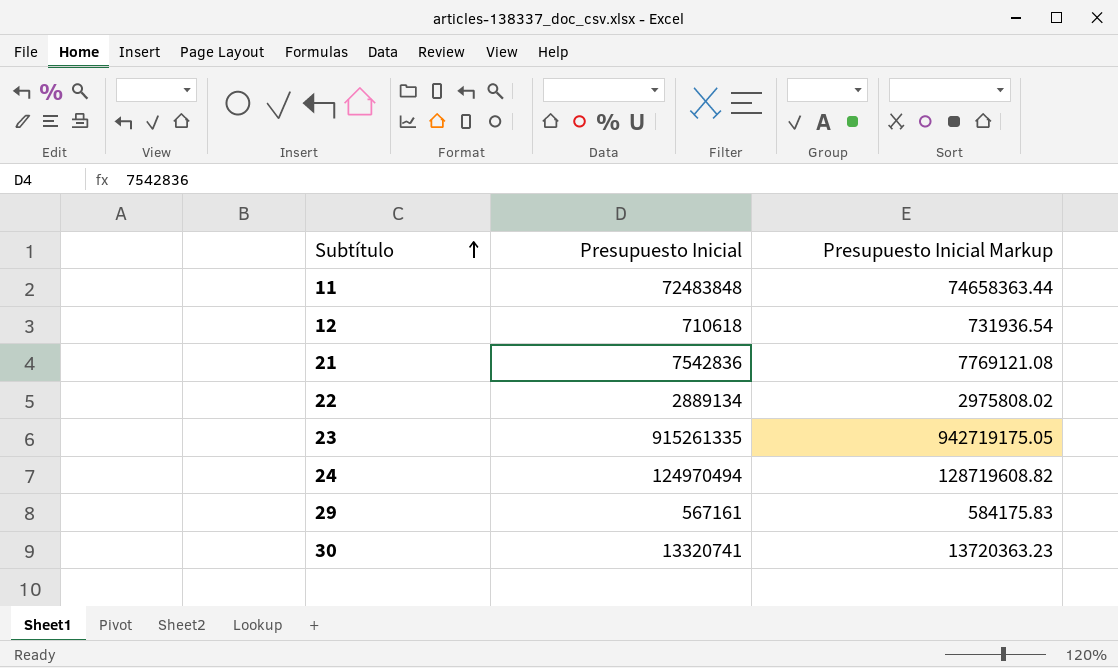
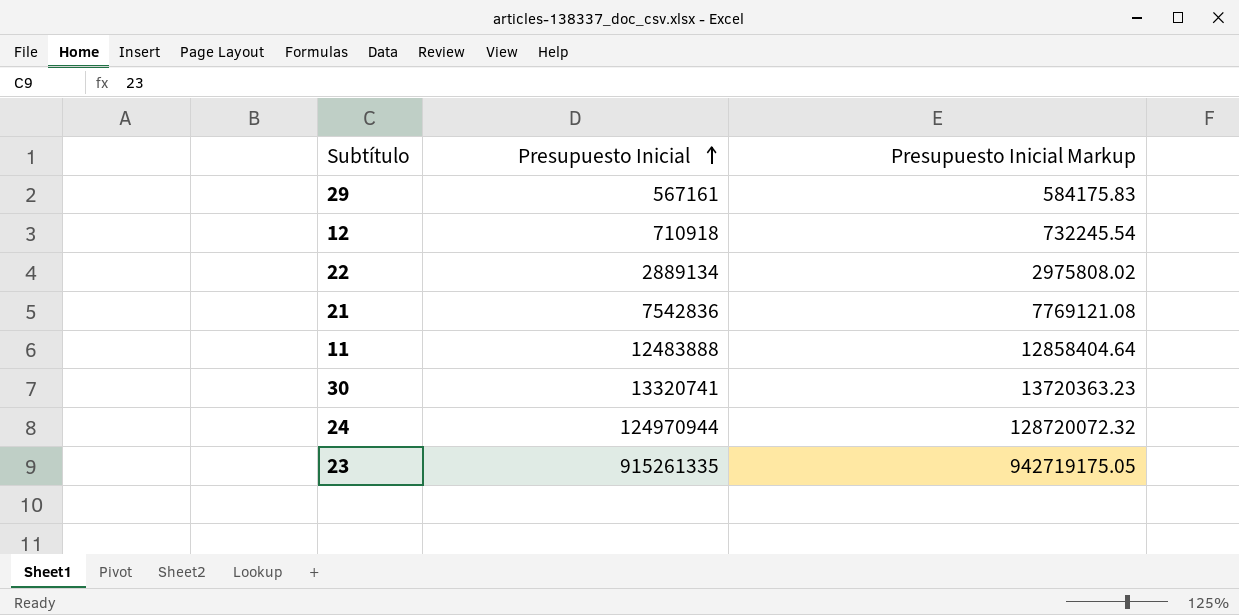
row order: Subtítulo ascending -> Presupuesto Inicial ascending
12 | Presupuesto Inicial: 710618 -> 710918
12 | Presupuesto Inicial Markup: 731936.54 -> 732245.54
11 | Presupuesto Inicial: 72483848 -> 12483888
11 | Presupuesto Inicial Markup: 74658363.44 -> 12858404.64
24 | Presupuesto Inicial: 124970494 -> 124970944
24 | Presupuesto Inicial Markup: 128719608.82 -> 128720072.32

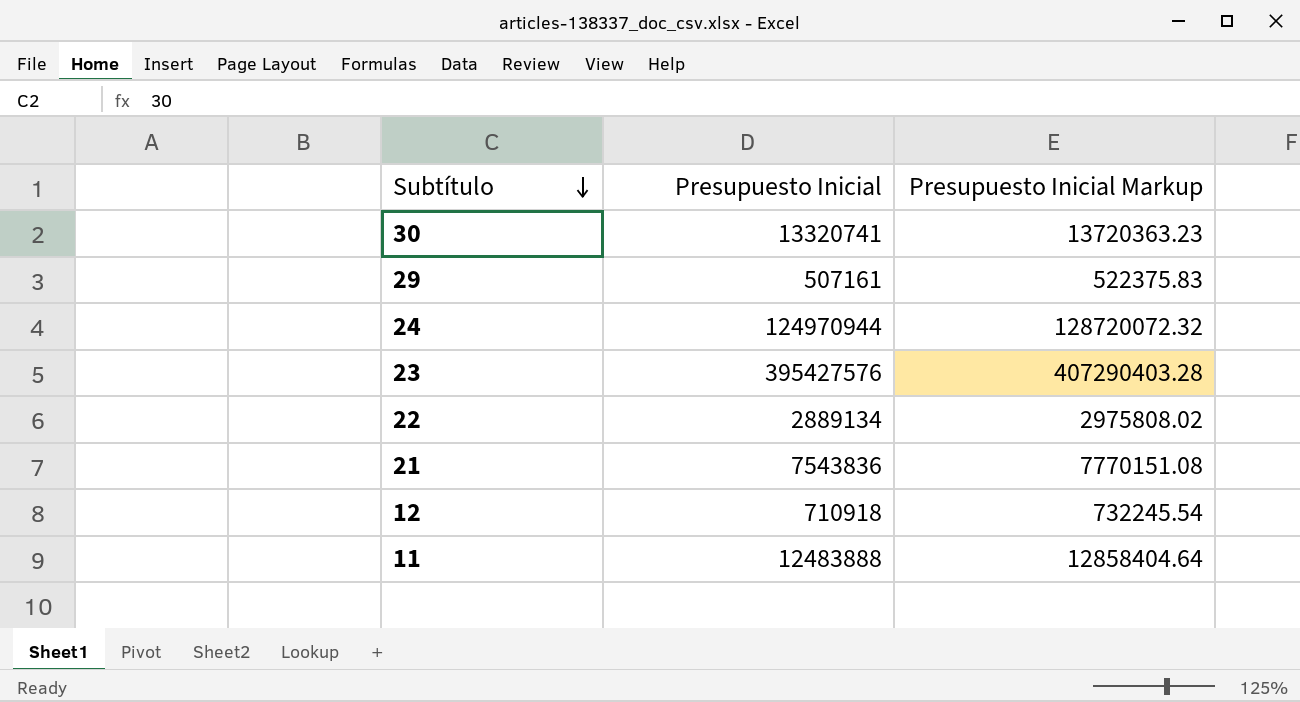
row order: Presupuesto Inicial ascending -> Subtítulo descending
29 | Presupuesto Inicial: 567161 -> 507161
29 | Presupuesto Inicial Markup: 584175.83 -> 522375.83
23 | Presupuesto Inicial: 915261335 -> 395427576
23 | Presupuesto Inicial Markup: 942719175.05 -> 407290403.28
21 | Presupuesto Inicial: 7542836 -> 7543836
21 | Presupuesto Inicial Markup: 7769121.08 -> 7770151.08

